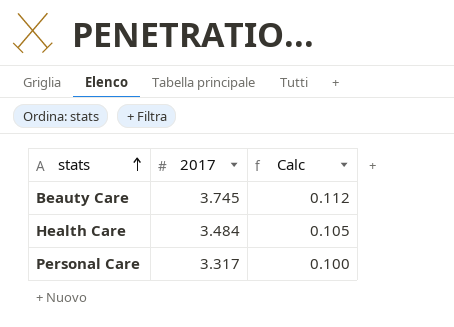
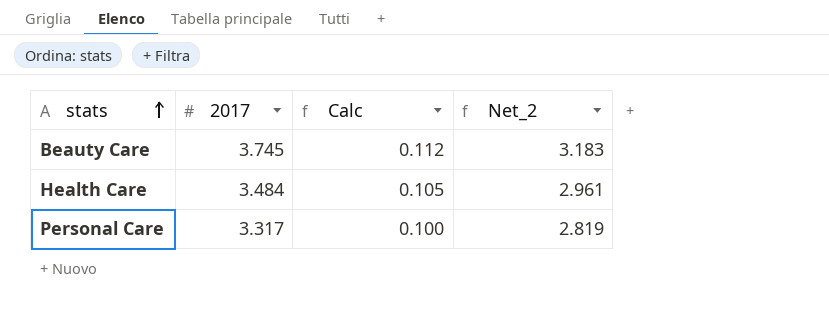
column Net_2 | formula: none -> [2017] * 0.85

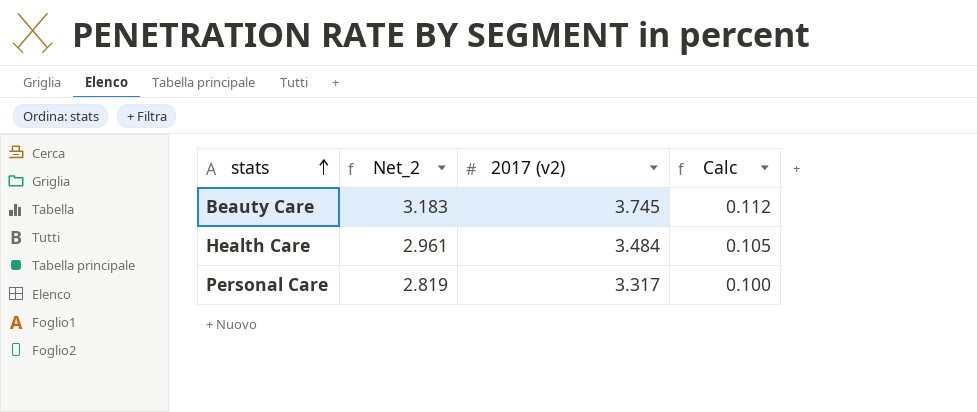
column Net_2 | position: 4 -> 2
column name: 2017 -> 2017 (v2)

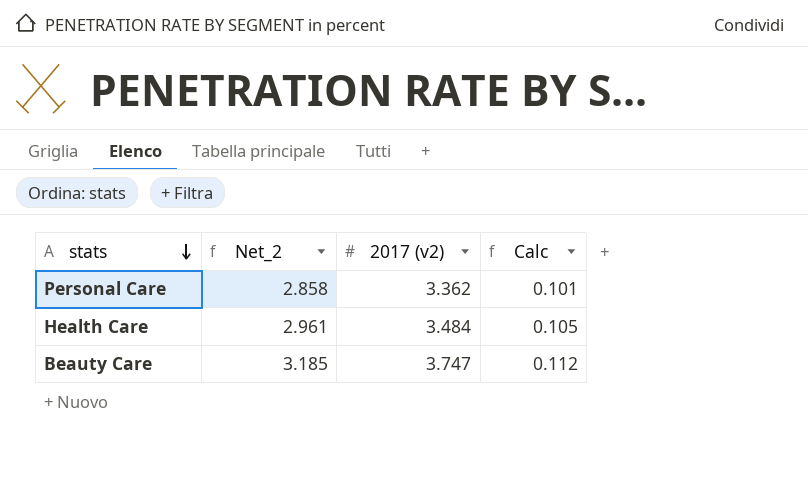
row order: stats ascending -> stats descending
Personal Care | Net_2: 2.819 -> 2.858
Personal Care | 2017 (v2): 3.317 -> 3.362
Personal Care | Calc: 0.100 -> 0.101
Beauty Care | Net_2: 3.183 -> 3.185
Beauty Care | 2017 (v2): 3.745 -> 3.747

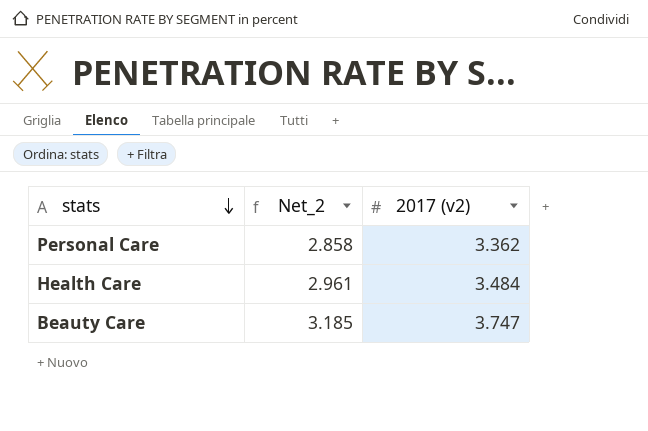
column Calc | formula: [2017 (v2)] * 0.03 -> none

